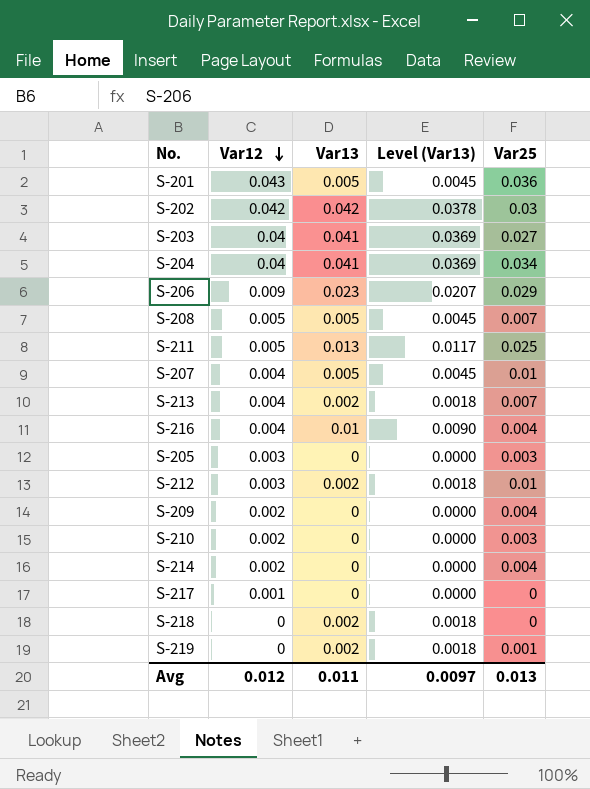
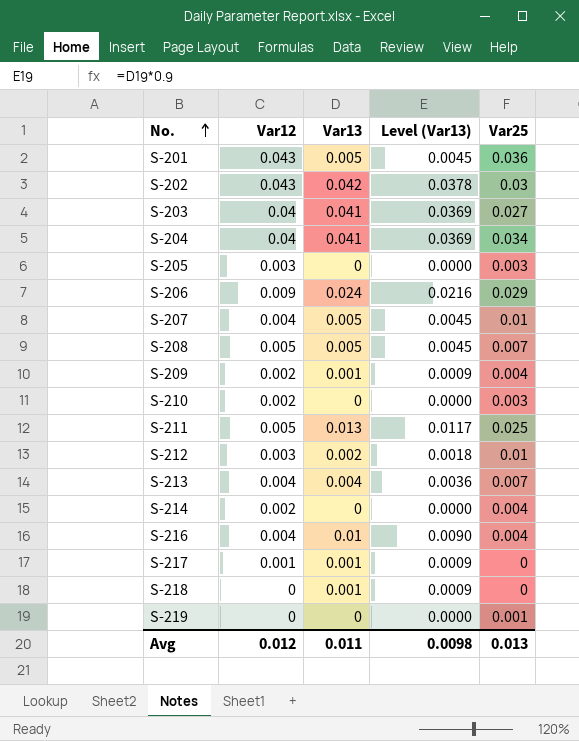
row order: Var12 descending -> No. ascending
S-202 | Var12: 0.042 -> 0.043
S-206 | Var13: 0.023 -> 0.024
S-206 | Level (Var13): 0.0207 -> 0.0216
S-209 | Var13: 0 -> 0.001
S-209 | Level (Var13): 0.0000 -> 0.0009
S-213 | Var13: 0.002 -> 0.004
S-213 | Level (Var13): 0.0018 -> 0.0036
S-217 | Var13: 0 -> 0.001
S-217 | Level (Var13): 0.0000 -> 0.0009
S-218 | Var13: 0.002 -> 0.001
S-218 | Level (Var13): 0.0018 -> 0.0009
S-219 | Var13: 0.002 -> 0
S-219 | Level (Var13): 0.0018 -> 0.0000
Avg | Level (Var13): 0.0097 -> 0.0098

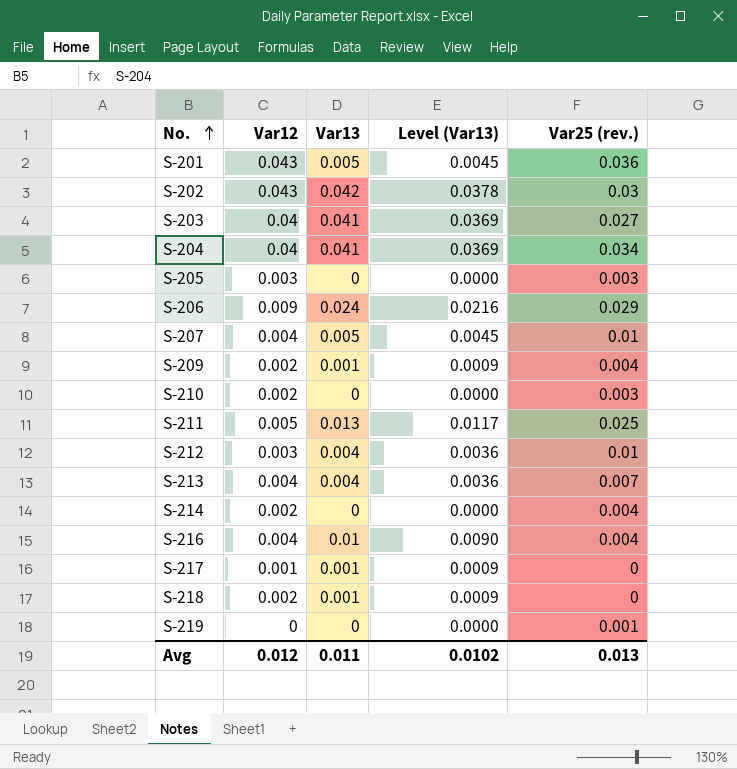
column name: Var25 -> Var25 (rev.)
row S-208: 0.005 | 0.005 | 0.0045 | 0.007 -> none
S-212 | Var13: 0.002 -> 0.004
S-212 | Level (Var13): 0.0018 -> 0.0036
S-218 | Var12: 0 -> 0.002
Avg | Level (Var13): 0.0098 -> 0.0102

